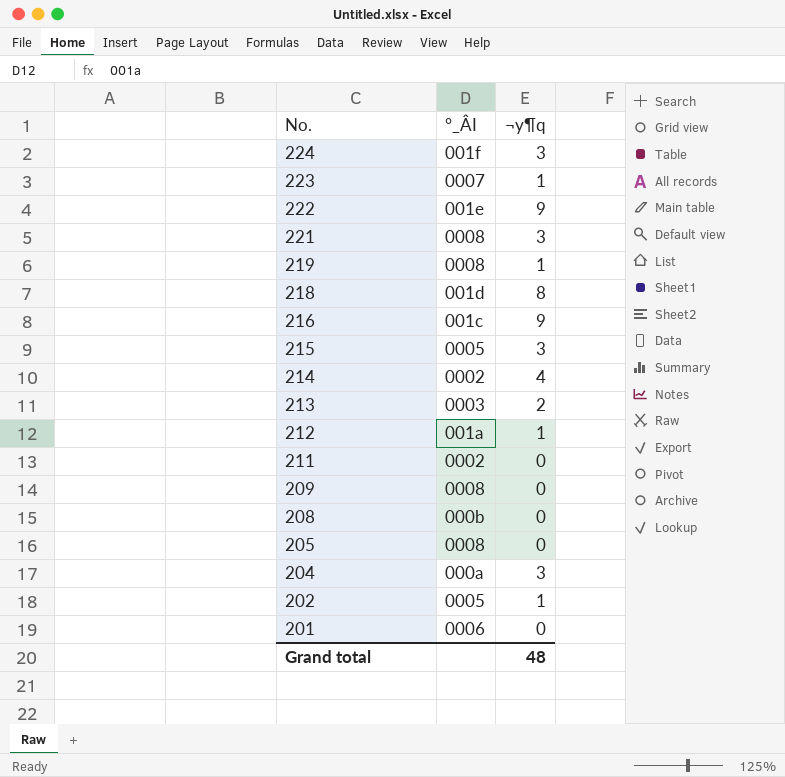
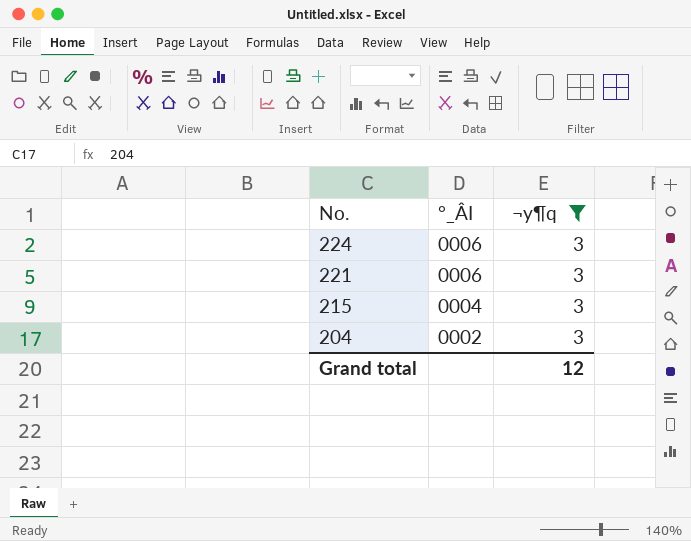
filter: none -> ¬y¶q = 3
224 | °_ÂI: 001f -> 0006
221 | °_ÂI: 0008 -> 0006
215 | °_ÂI: 0005 -> 0004
204 | °_ÂI: 000a -> 0002
Grand total | ¬y¶q: 48 -> 12

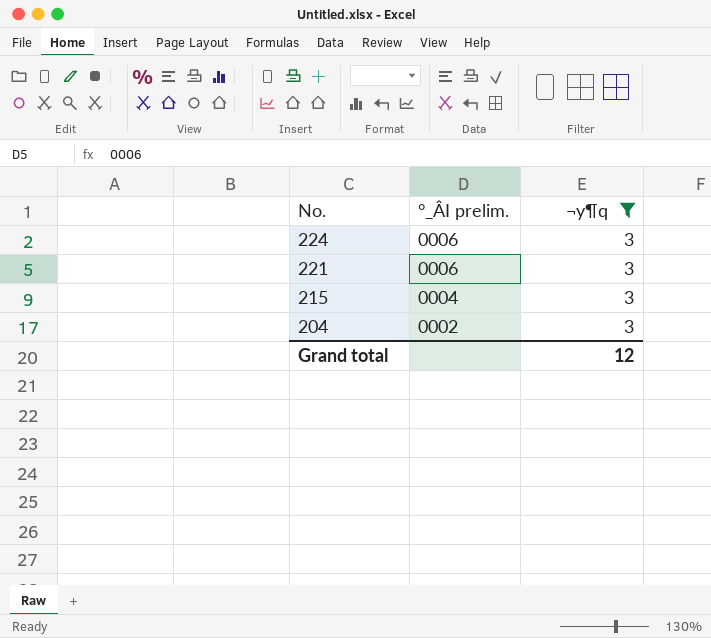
column name: °_ÂI -> °_ÂI prelim.

